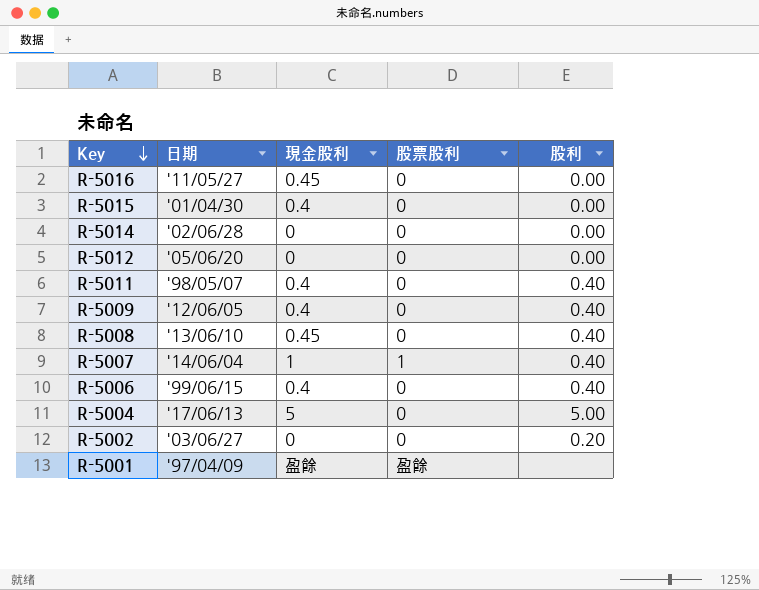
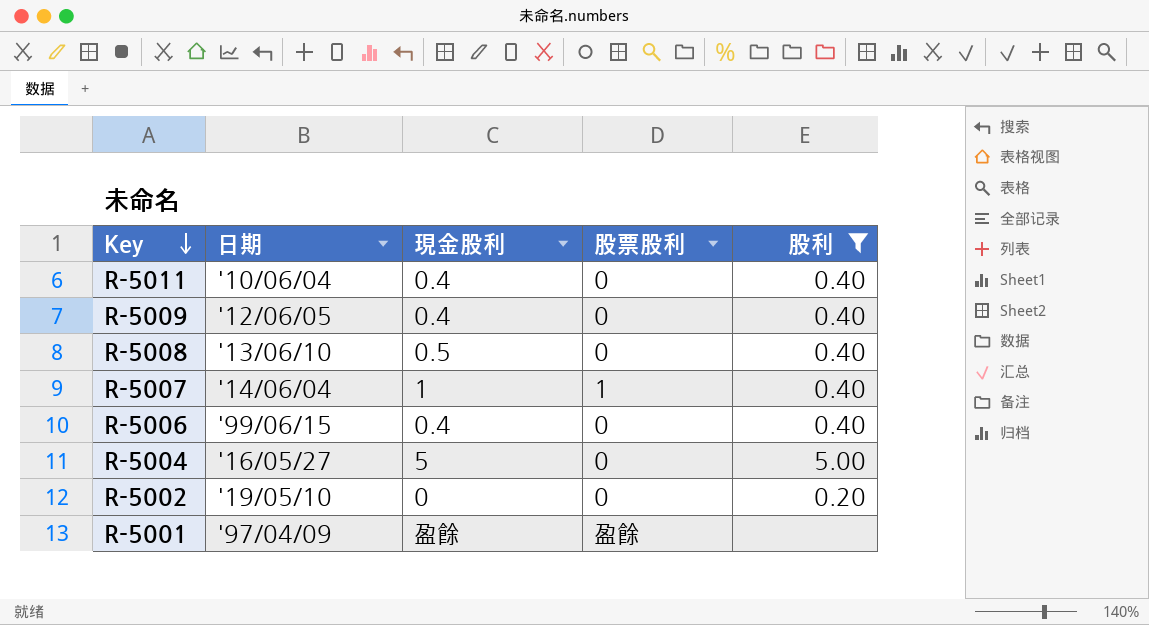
filter: none -> 股利 != 0.00
R-5011 | 日期: '98/05/07 -> '10/06/04
R-5008 | 現金股利: 0.45 -> 0.5
R-5004 | 日期: '17/06/13 -> '16/05/27
R-5002 | 日期: '03/06/27 -> '19/05/10

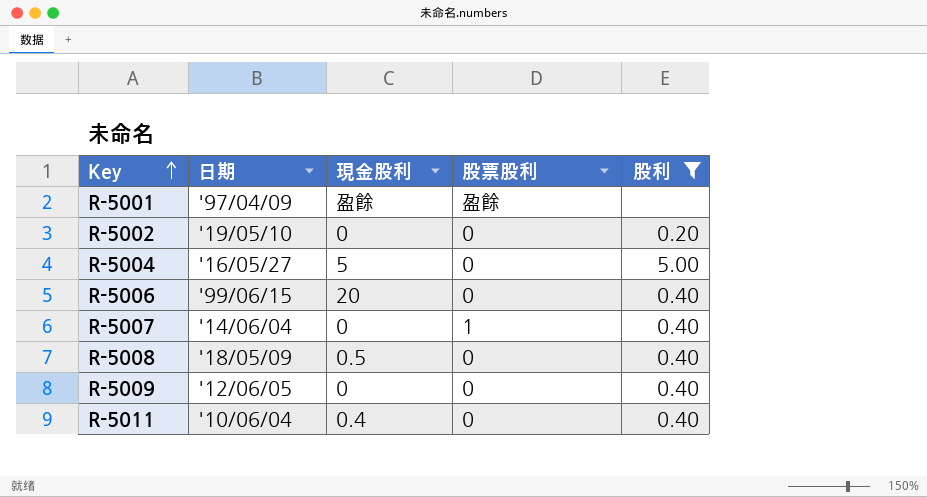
row order: Key descending -> Key ascending
R-5006 | 現金股利: 0.4 -> 20
R-5007 | 現金股利: 1 -> 0
R-5008 | 日期: '13/06/10 -> '18/05/09
R-5009 | 現金股利: 0.4 -> 0

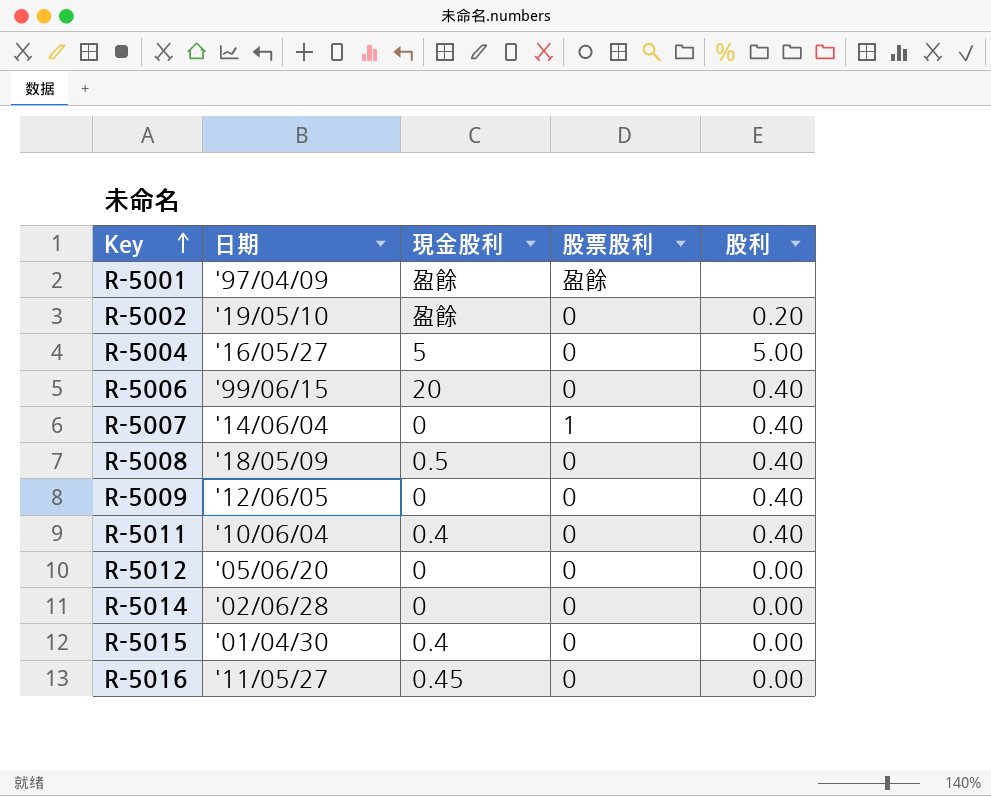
filter: 股利 != 0.00 -> none
R-5002 | 現金股利: 0 -> 盈餘

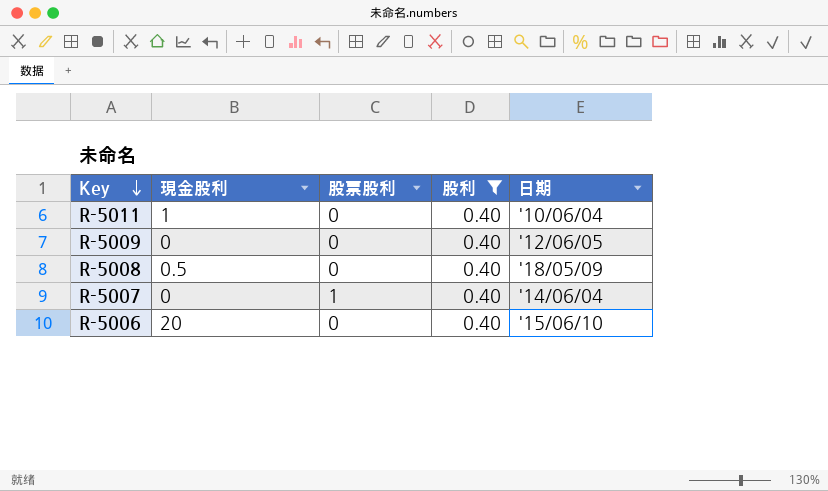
filter: none -> 股利 = 0.40
row order: Key ascending -> Key descending
column 日期 | position: 2 -> 5
R-5011 | 現金股利: 0.4 -> 1
R-5006 | 日期: '99/06/15 -> '15/06/10

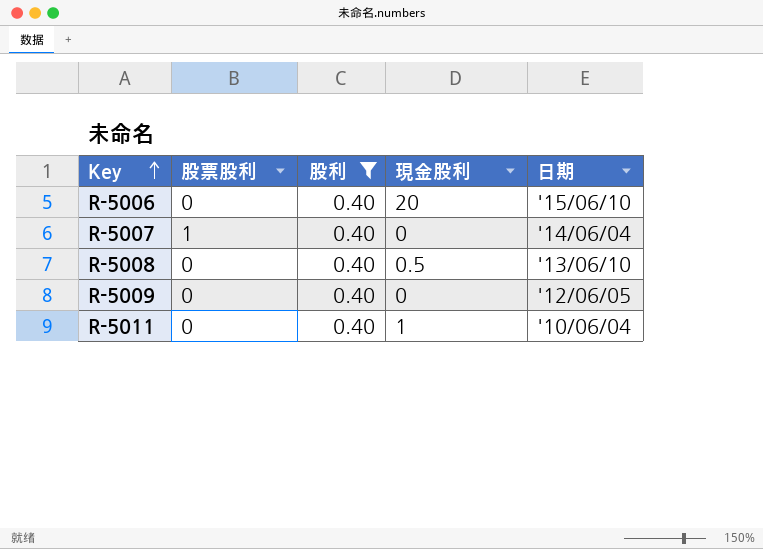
row order: Key descending -> Key ascending
column 現金股利 | position: 2 -> 4
R-5008 | 日期: '18/05/09 -> '13/06/10

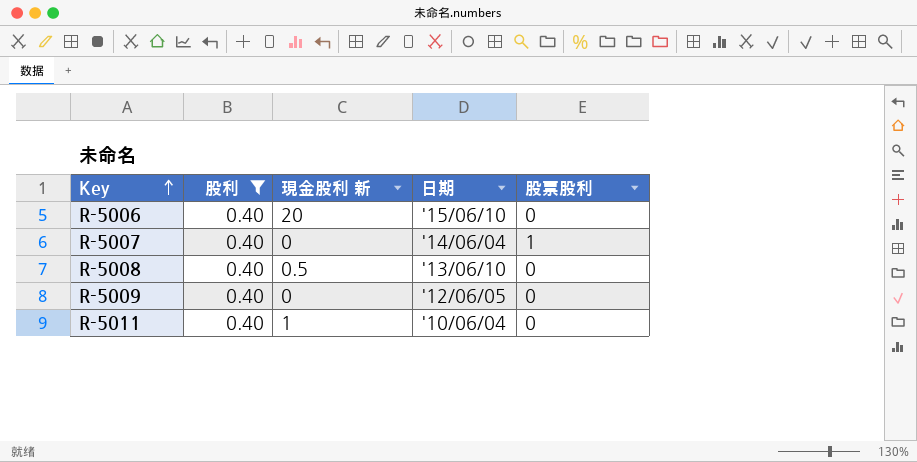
column name: 現金股利 -> 現金股利 新
column 股票股利 | position: 2 -> 5

